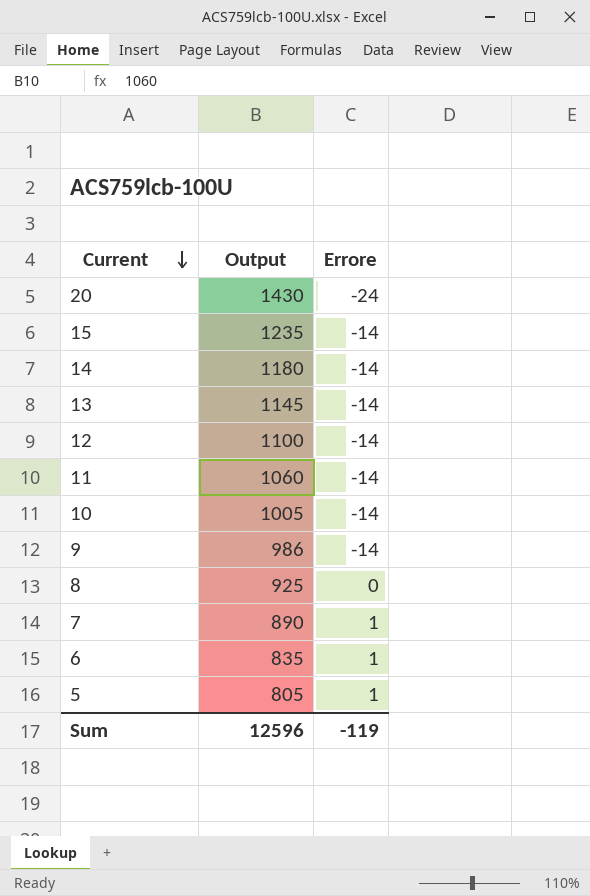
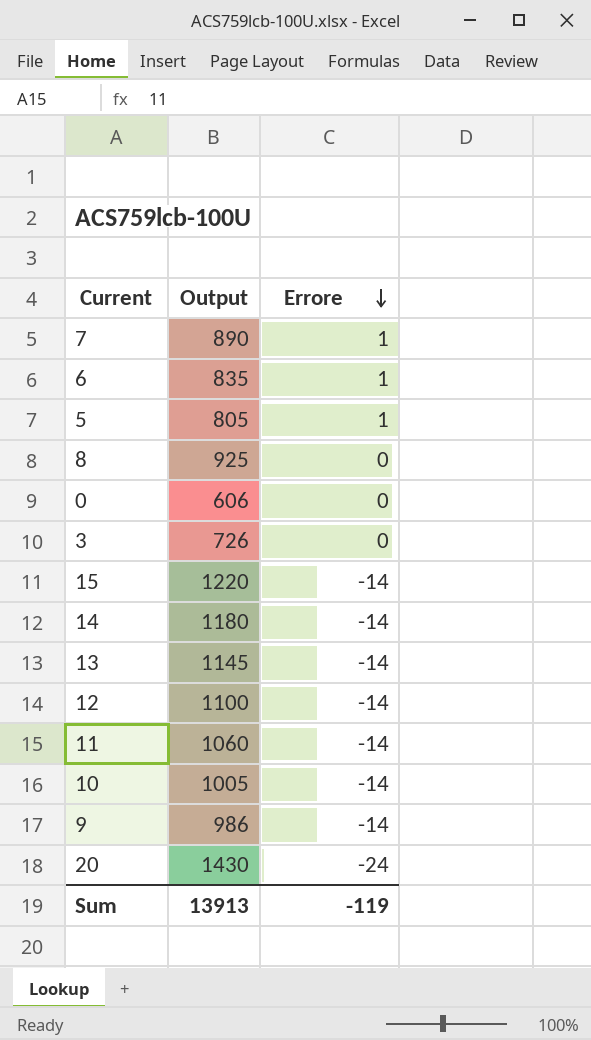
row order: Current descending -> Errore descending
row 0: none -> 606 | 0
row 3: none -> 726 | 0
15 | Output: 1235 -> 1220
Sum | Output: 12596 -> 13913

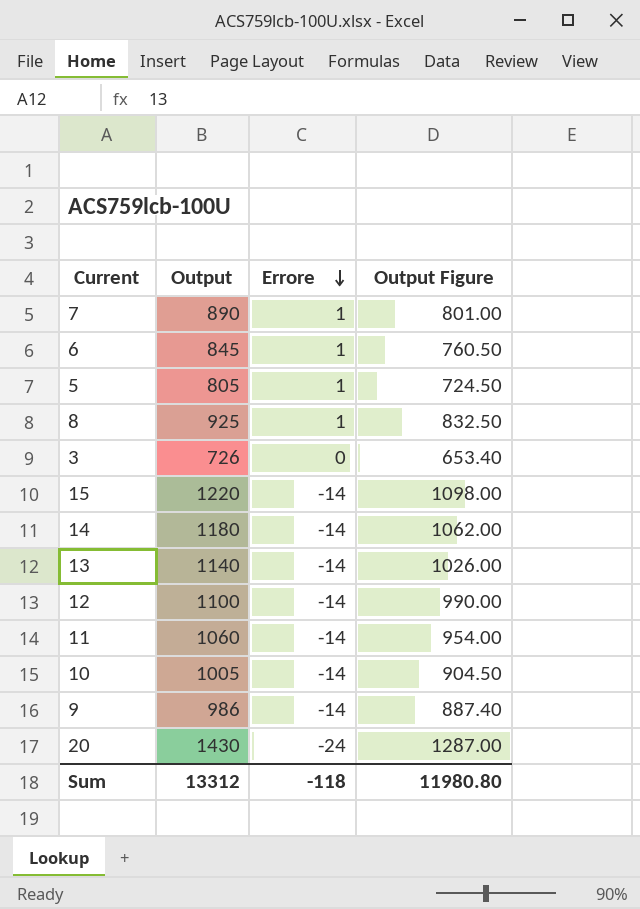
column Output Figure | formula: none -> [Output] * 0.9
row 0: 606 | 0 -> none
6 | Output: 835 -> 845
8 | Errore: 0 -> 1
13 | Output: 1145 -> 1140
Sum | Output: 13913 -> 13312
Sum | Errore: -119 -> -118

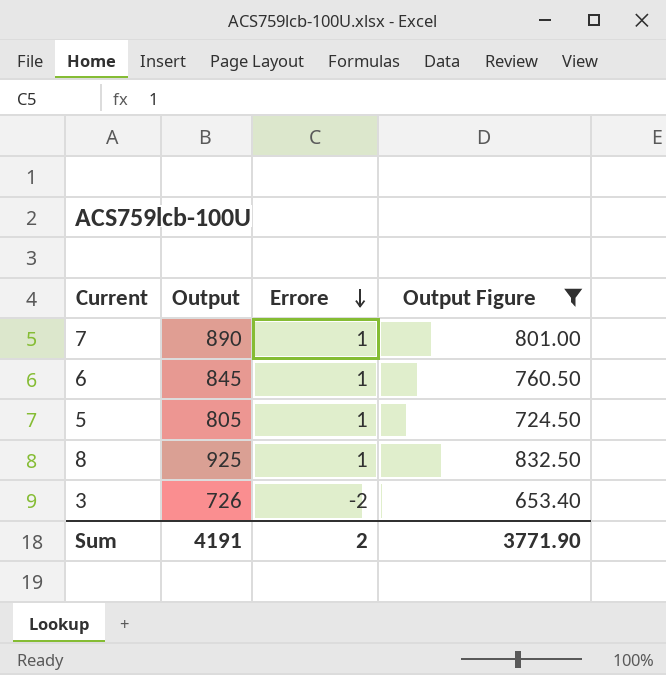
filter: none -> Output Figure <= 832.50
3 | Errore: 0 -> -2
Sum | Output: 13312 -> 4191
Sum | Errore: -118 -> 2
Sum | Output Figure: 11980.80 -> 3771.90

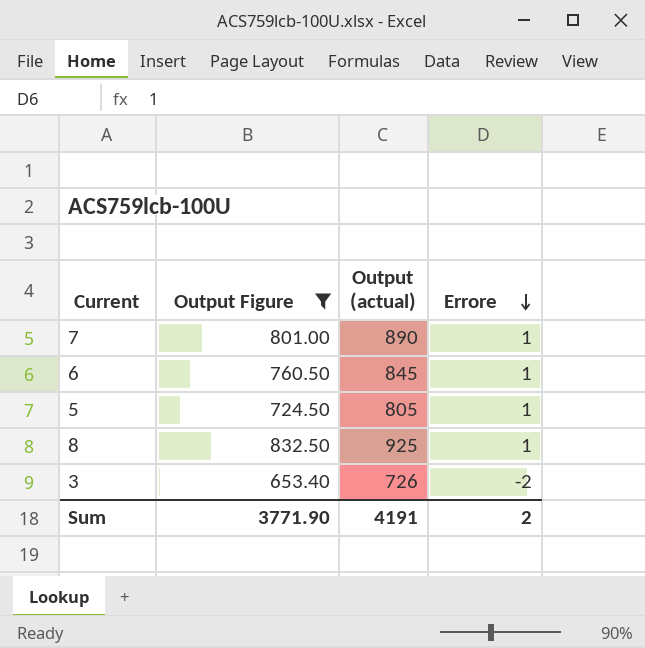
column Output Figure | position: 4 -> 2
column name: Output -> Output (actual)

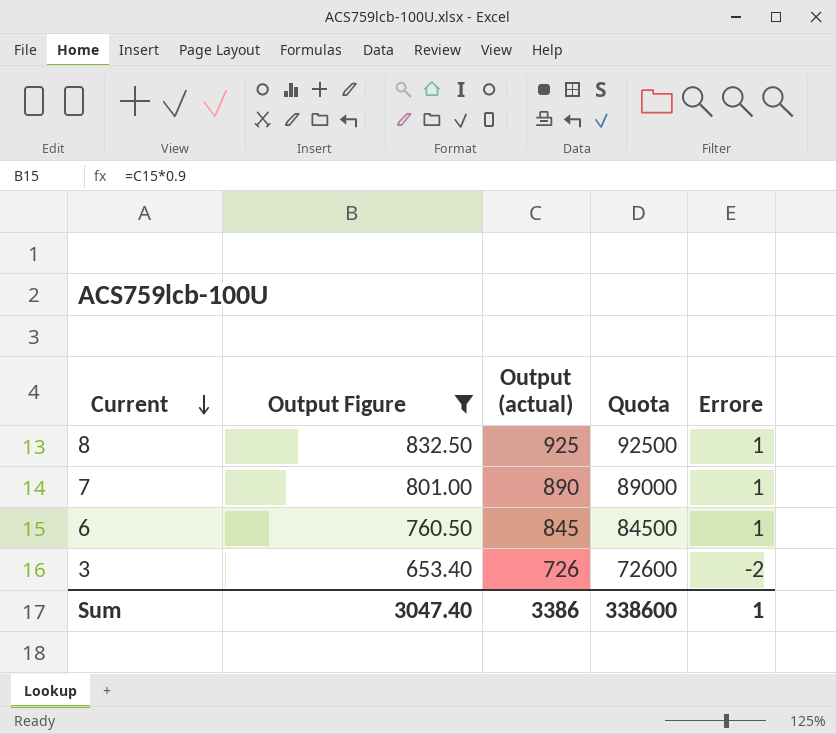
row order: Errore descending -> Current descending
column Quota | formula: none -> [Output (actual)] * 100
row 5: 724.50 | 805 | 1 -> none
Sum | Output Figure: 3771.90 -> 3047.40
Sum | Output (actual): 4191 -> 3386
Sum | Errore: 2 -> 1

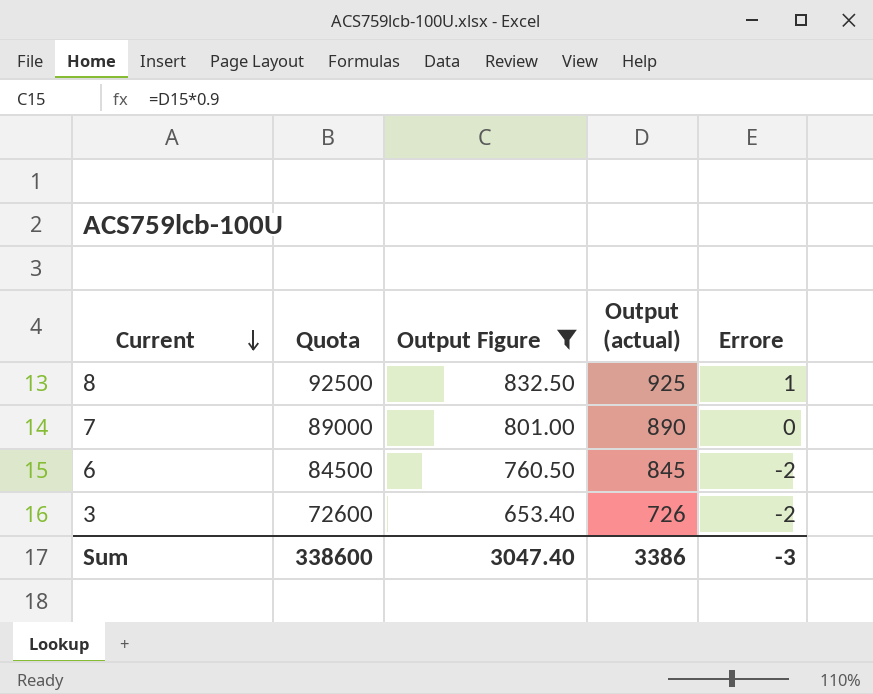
column Quota | position: 4 -> 2
7 | Errore: 1 -> 0
6 | Errore: 1 -> -2
Sum | Errore: 1 -> -3

